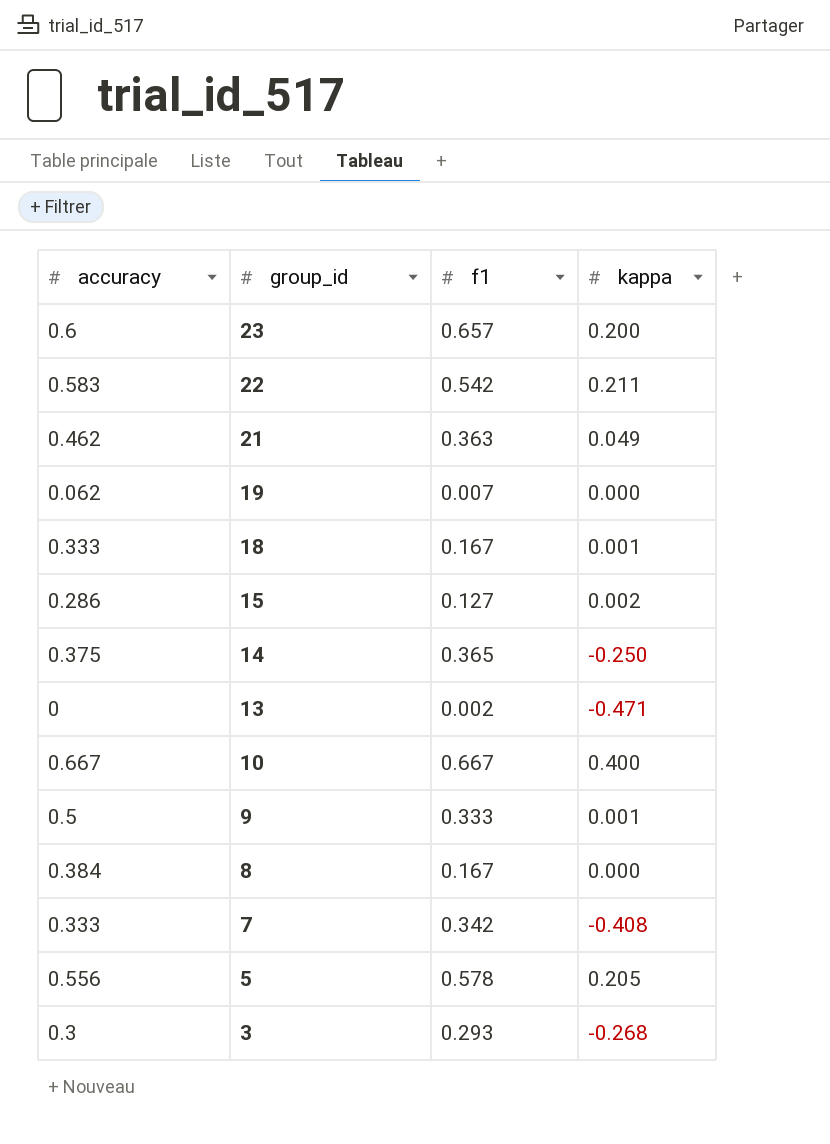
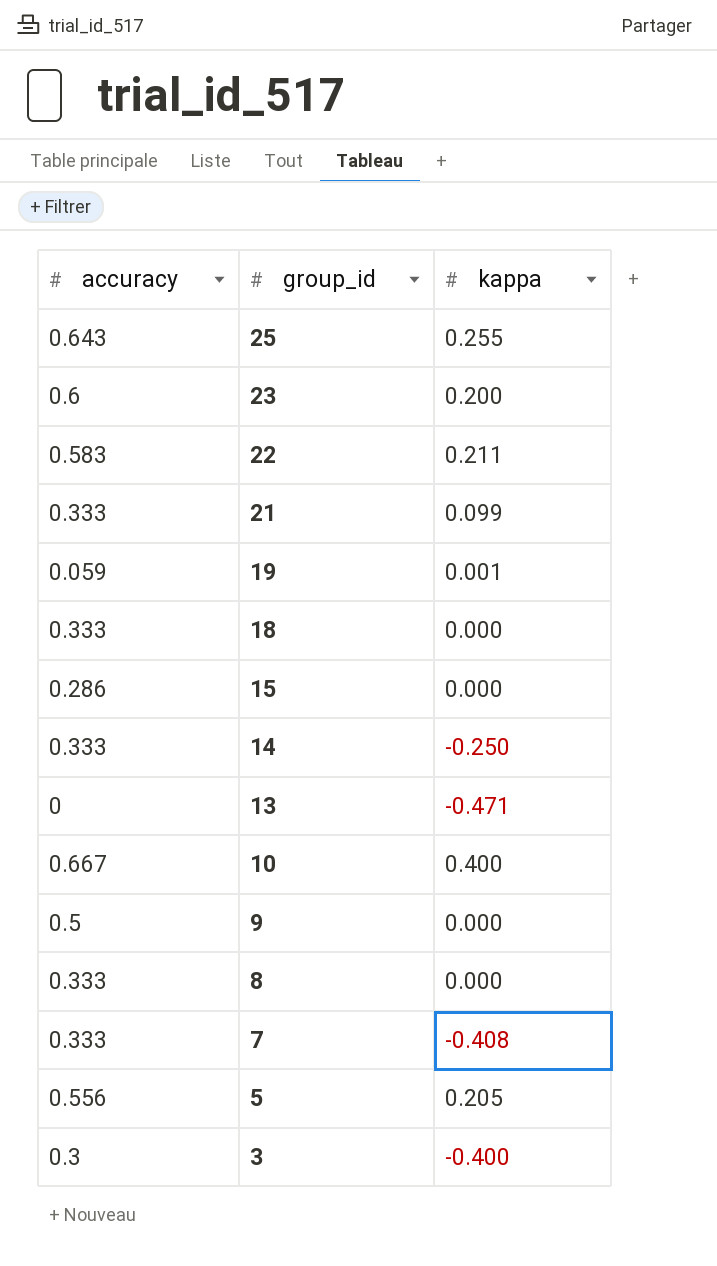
column f1 | position: 3 -> none
row 25: none -> 0.643 | 0.255
21 | accuracy: 0.462 -> 0.333
21 | kappa: 0.049 -> 0.099
19 | accuracy: 0.062 -> 0.059
19 | kappa: 0.000 -> 0.001
18 | kappa: 0.001 -> 0.000
15 | kappa: 0.002 -> 0.000
14 | accuracy: 0.375 -> 0.333
9 | kappa: 0.001 -> 0.000
8 | accuracy: 0.384 -> 0.333
3 | kappa: -0.268 -> -0.400

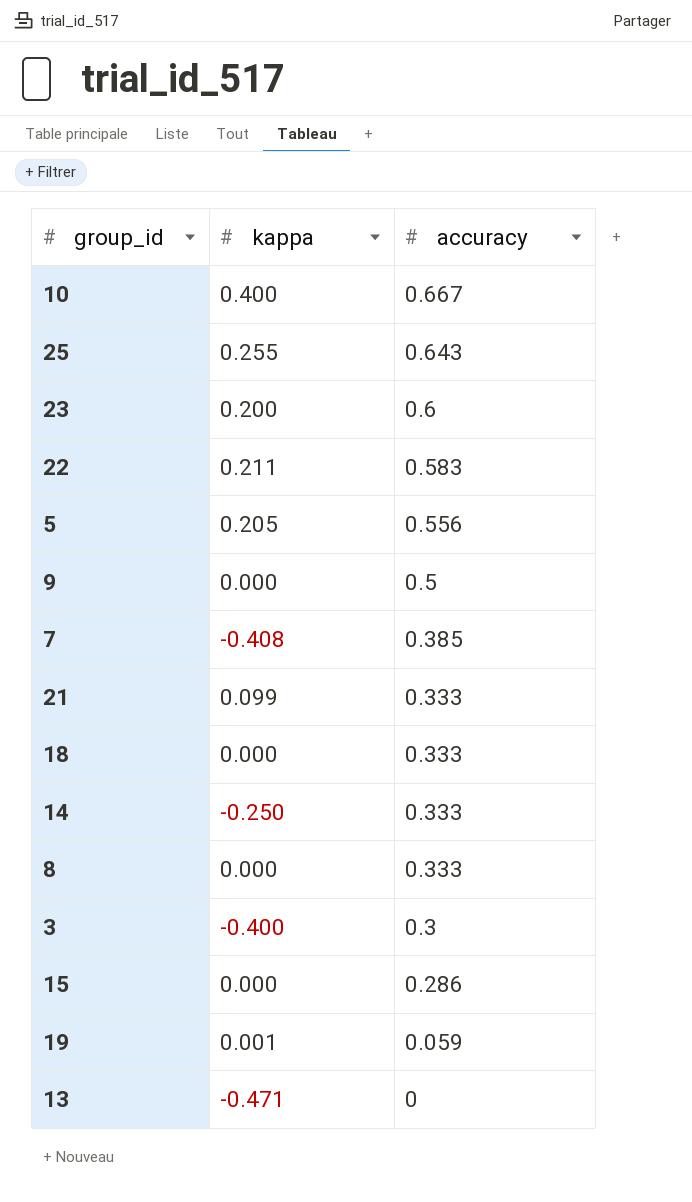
row order: group_id descending -> accuracy descending
column accuracy | position: 1 -> 3
7 | accuracy: 0.333 -> 0.385

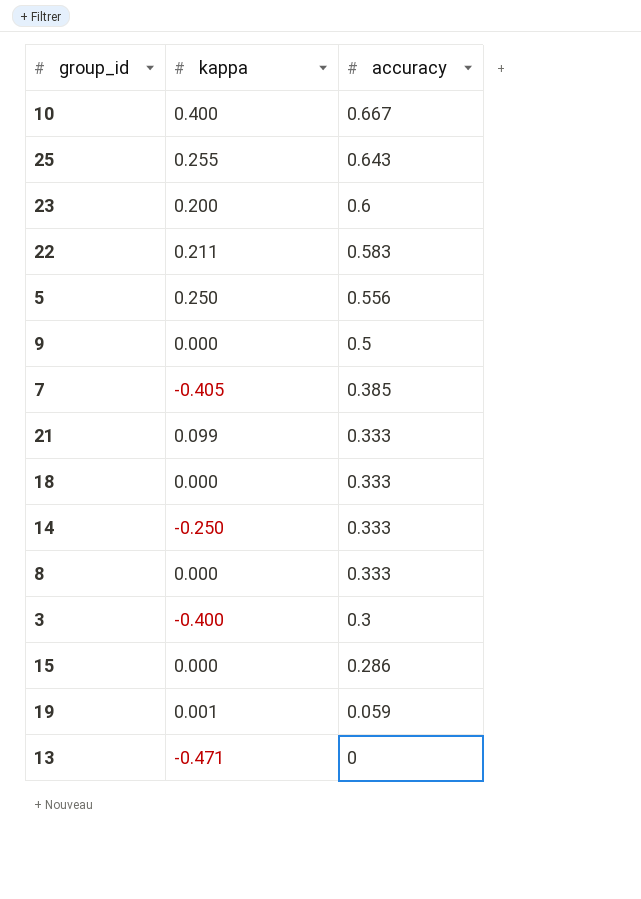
5 | kappa: 0.205 -> 0.250
7 | kappa: -0.408 -> -0.405

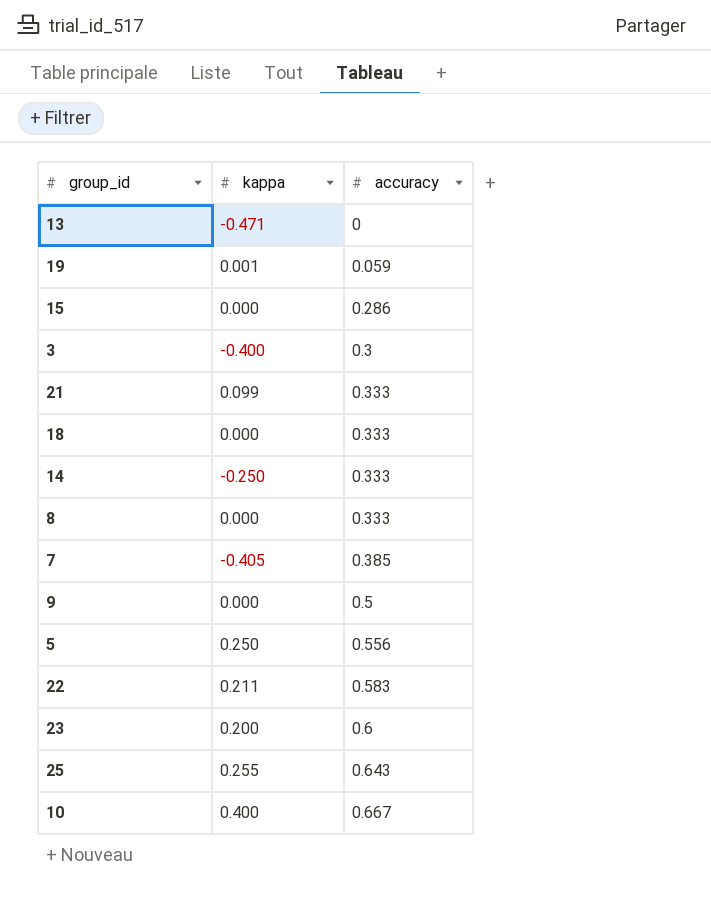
row order: accuracy descending -> accuracy ascending

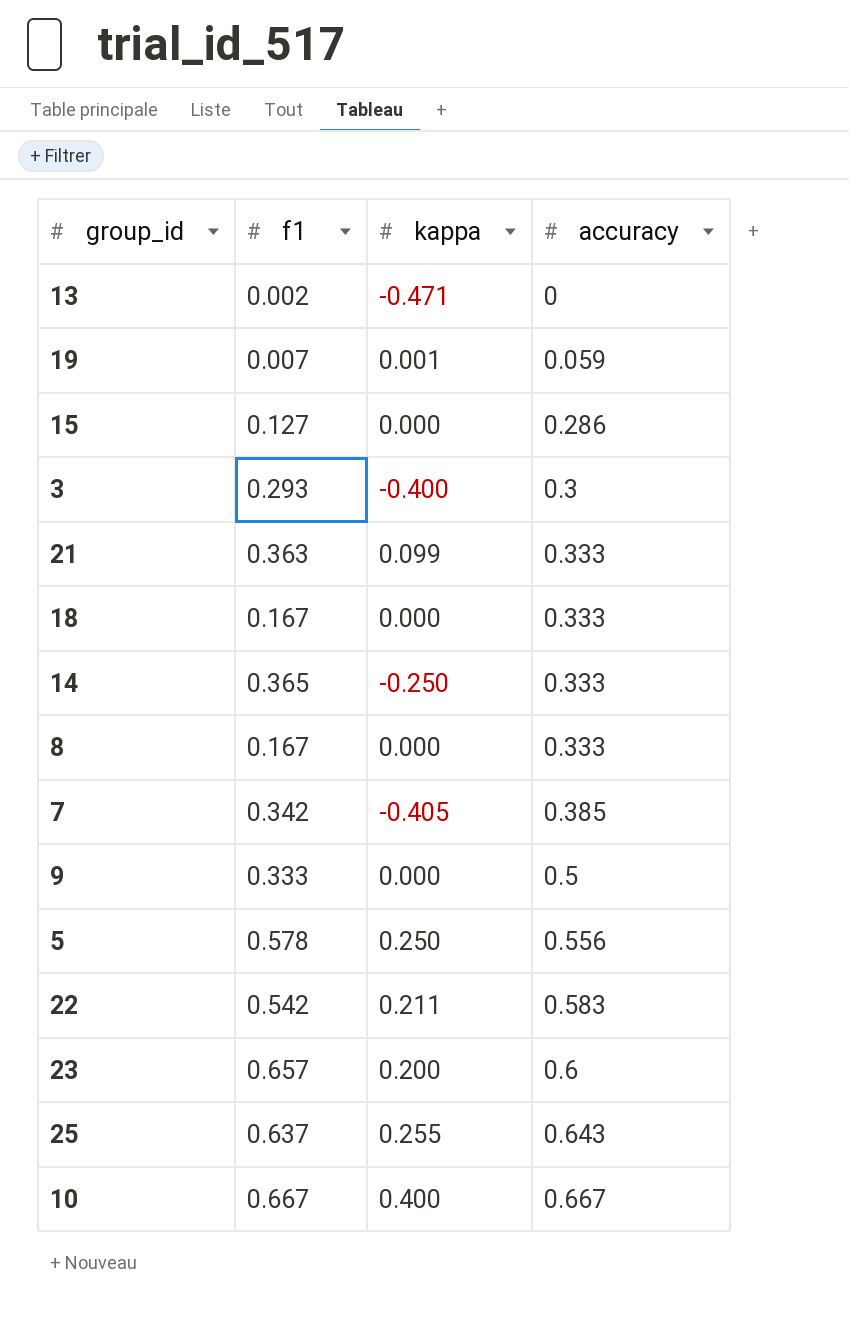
column f1 | position: none -> 2

